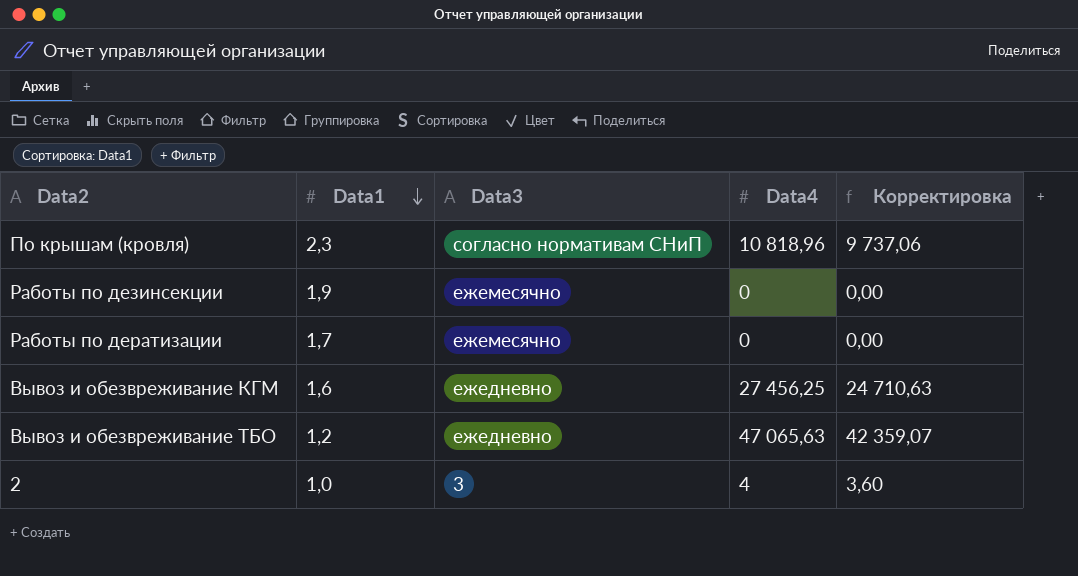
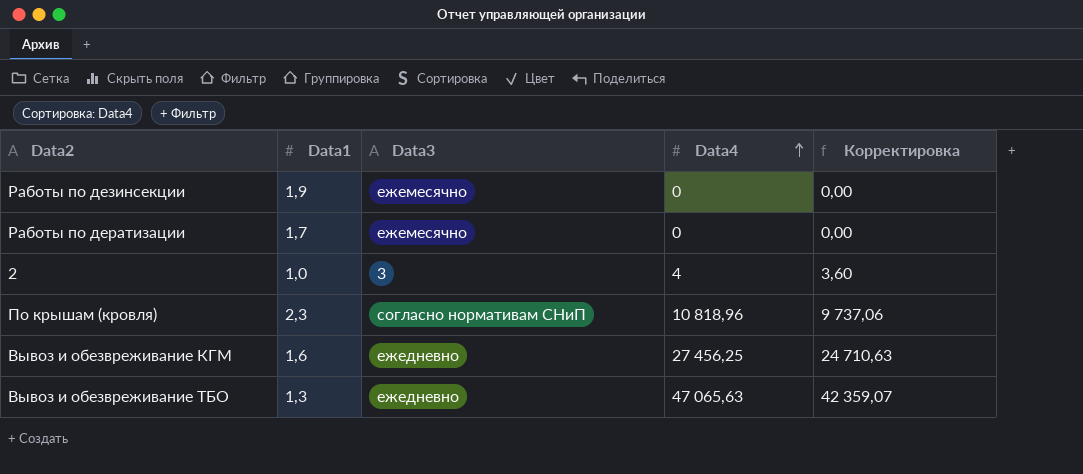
row order: Data1 descending -> Data4 ascending
Вывоз и обезвреживание ТБО | Data1: 1,2 -> 1,3

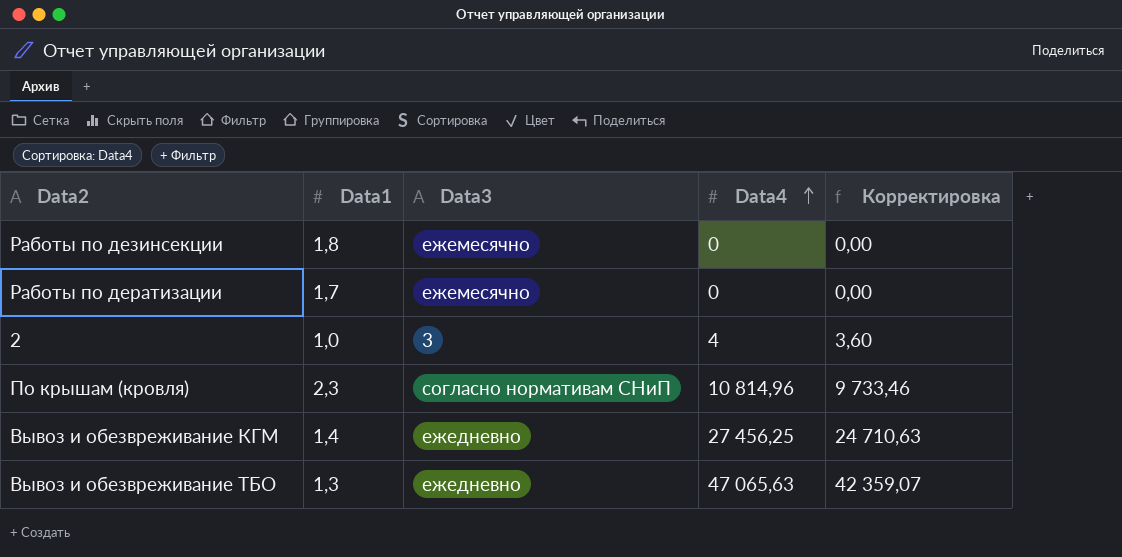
Работы по дезинсекции | Data1: 1,9 -> 1,8
По крышам (кровля) | Data4: 10 818,96 -> 10 814,96
По крышам (кровля) | Корректировка: 9 737,06 -> 9 733,46
Вывоз и обезвреживание КГМ | Data1: 1,6 -> 1,4

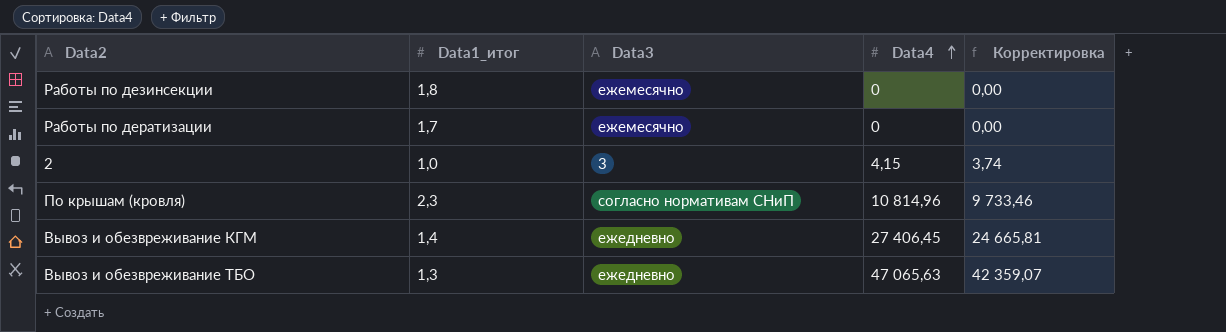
column name: Data1 -> Data1_итог
2 | Data4: 4 -> 4,15
2 | Корректировка: 3,60 -> 3,74
Вывоз и обезвреживание КГМ | Data4: 27 456,25 -> 27 406,45
Вывоз и обезвреживание КГМ | Корректировка: 24 710,63 -> 24 665,81

